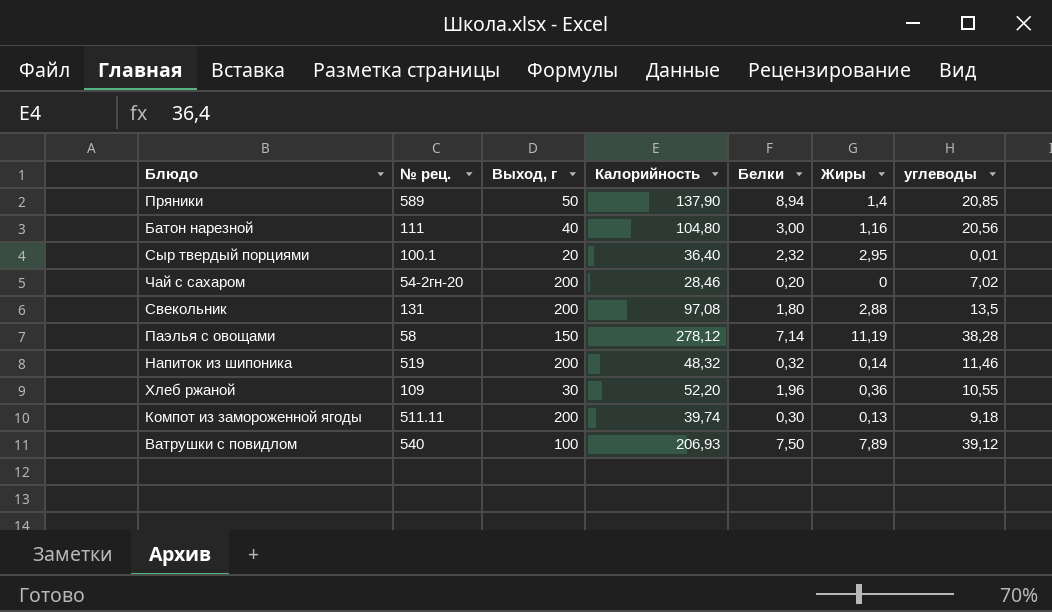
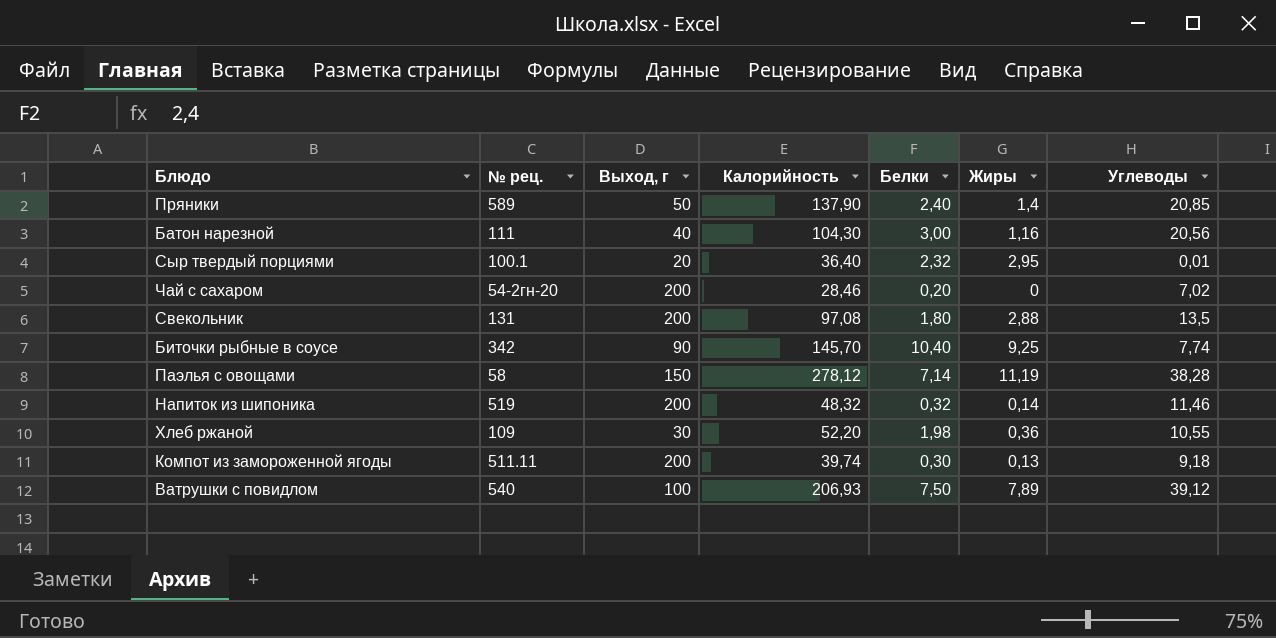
column name: углеводы -> Углеводы
Пряники | Белки: 8,94 -> 2,40
Батон нарезной | Калорийность: 104,80 -> 104,30
row Биточки рыбные в соусе: none -> 342 | 90 | 145,70 | 10,40 | 9,25 | 7,74
Хлеб ржаной | Белки: 1,96 -> 1,98

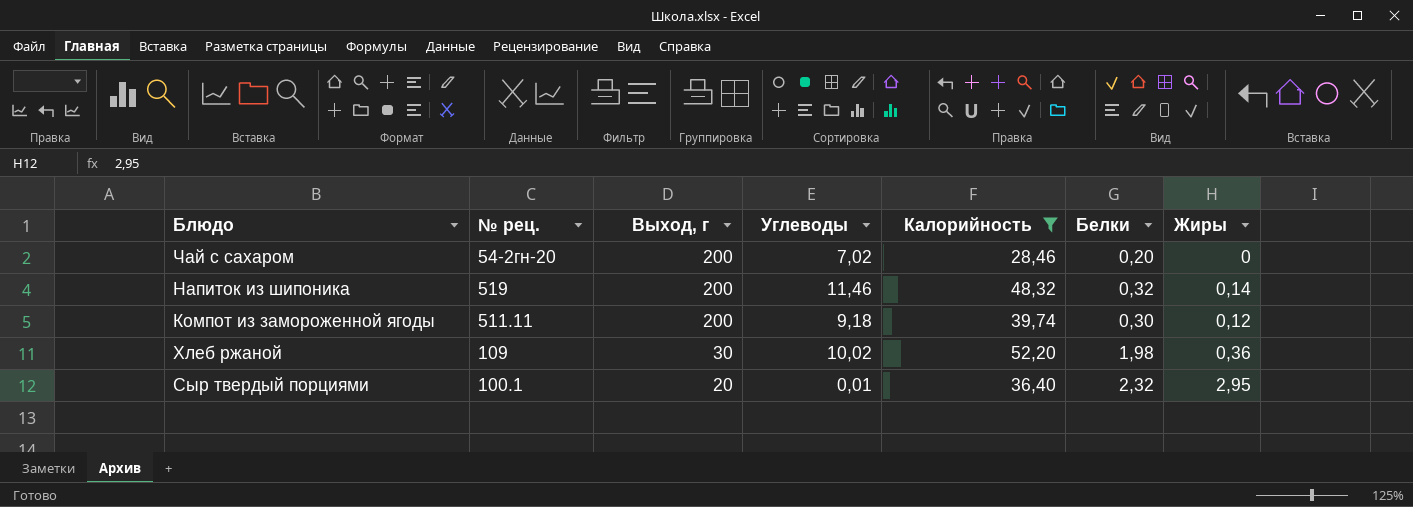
filter: none -> Калорийность <= 52,20
row order: none -> Выход, г descending
column Углеводы | position: 7 -> 4
Компот из замороженной ягоды | Жиры: 0,13 -> 0,12
Хлеб ржаной | Углеводы: 10,55 -> 10,02

